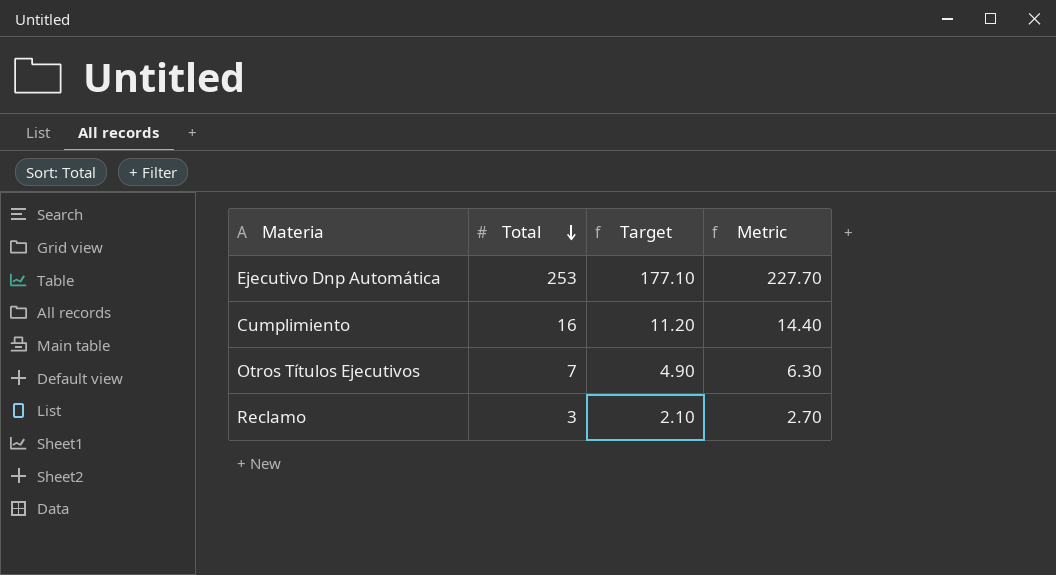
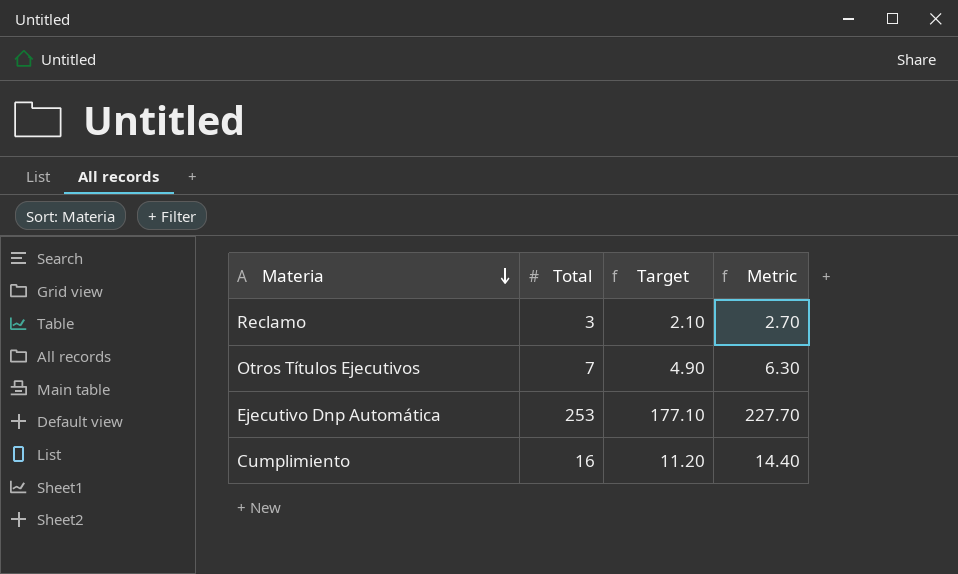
row order: Total descending -> Materia descending

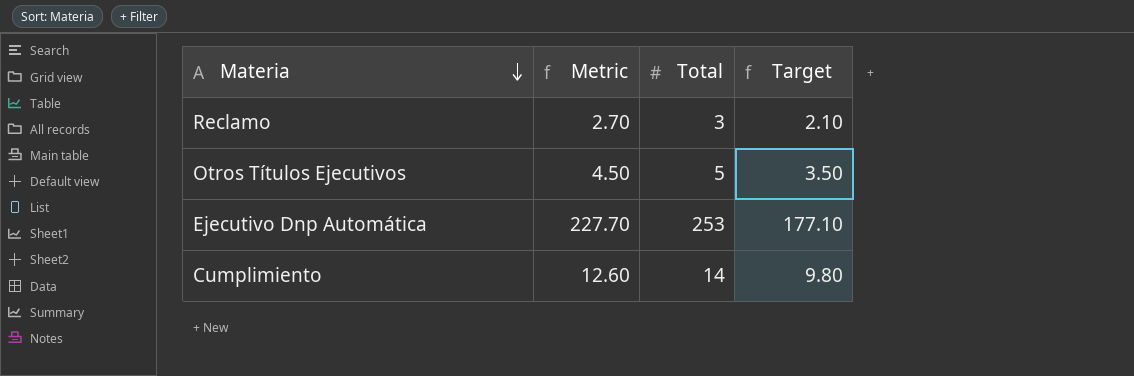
column Metric | position: 4 -> 2
Otros Títulos Ejecutivos | Metric: 6.30 -> 4.50
Otros Títulos Ejecutivos | Total: 7 -> 5
Otros Títulos Ejecutivos | Target: 4.90 -> 3.50
Cumplimiento | Metric: 14.40 -> 12.60
Cumplimiento | Total: 16 -> 14
Cumplimiento | Target: 11.20 -> 9.80

